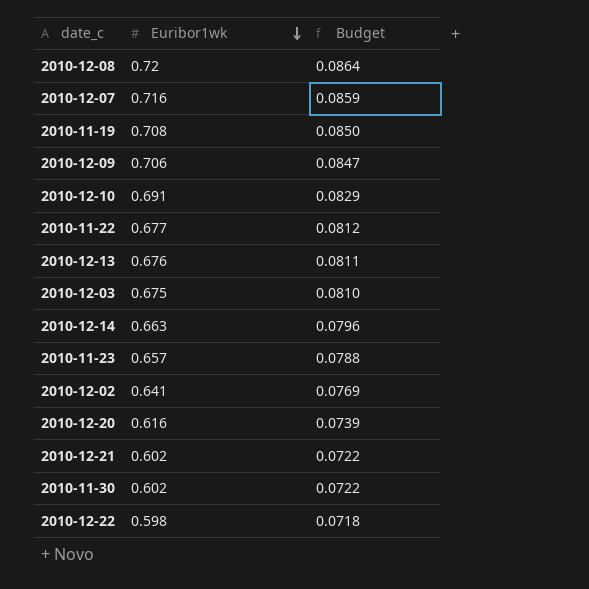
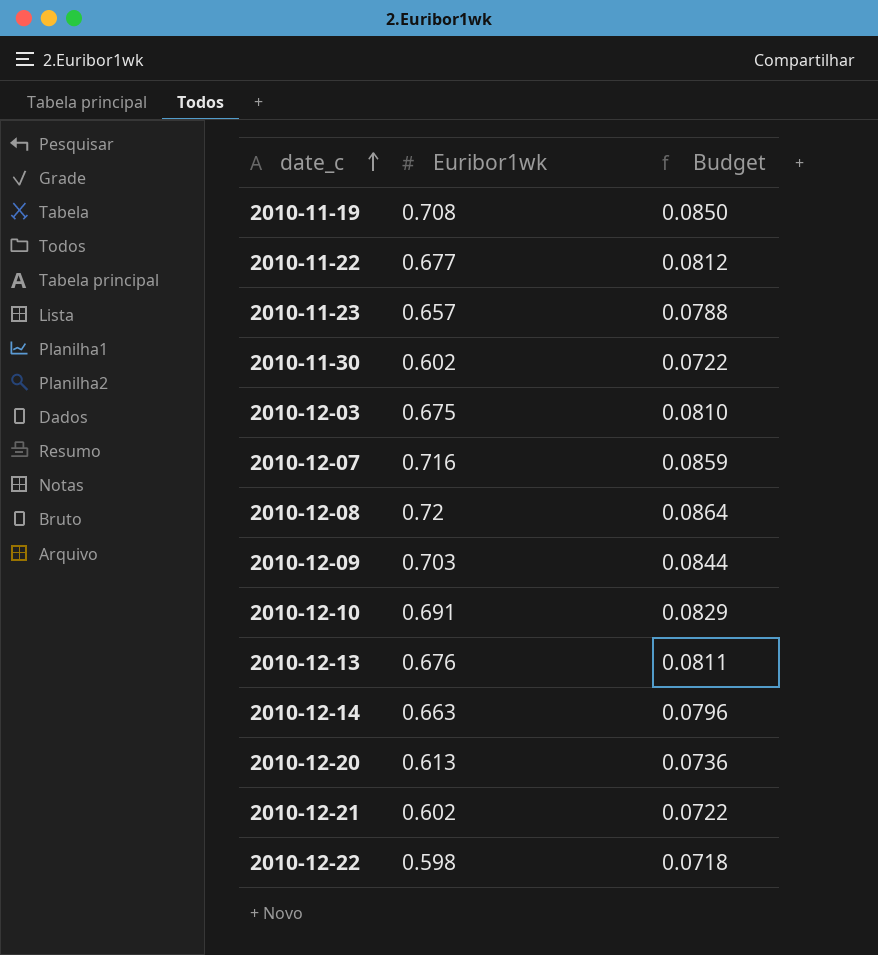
row order: Euribor1wk descending -> date_c ascending
row 2010-12-02: 0.641 | 0.0769 -> none
2010-12-09 | Euribor1wk: 0.706 -> 0.703
2010-12-09 | Budget: 0.0847 -> 0.0844
2010-12-20 | Euribor1wk: 0.616 -> 0.613
2010-12-20 | Budget: 0.0739 -> 0.0736

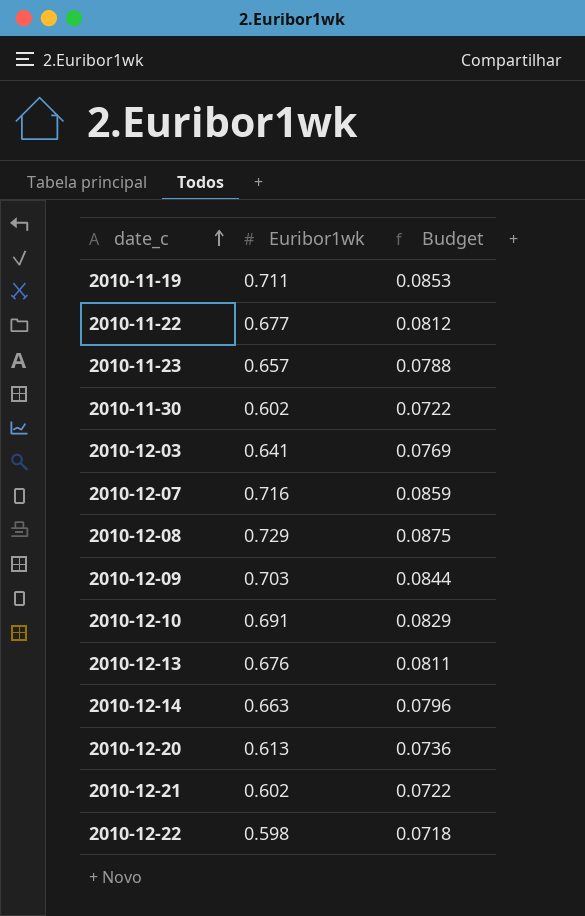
2010-11-19 | Euribor1wk: 0.708 -> 0.711
2010-11-19 | Budget: 0.0850 -> 0.0853
2010-12-03 | Euribor1wk: 0.675 -> 0.641
2010-12-03 | Budget: 0.0810 -> 0.0769
2010-12-08 | Euribor1wk: 0.72 -> 0.729
2010-12-08 | Budget: 0.0864 -> 0.0875

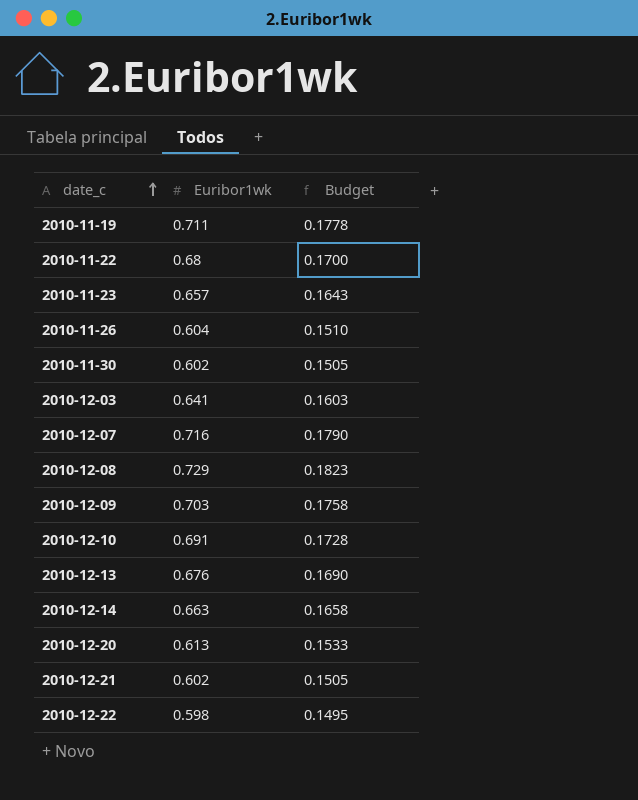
column Budget | formula: [Euribor1wk] * 0.12 -> [Euribor1wk] * 0.25
2010-11-22 | Euribor1wk: 0.677 -> 0.68
row 2010-11-26: none -> 0.604 | 0.1510

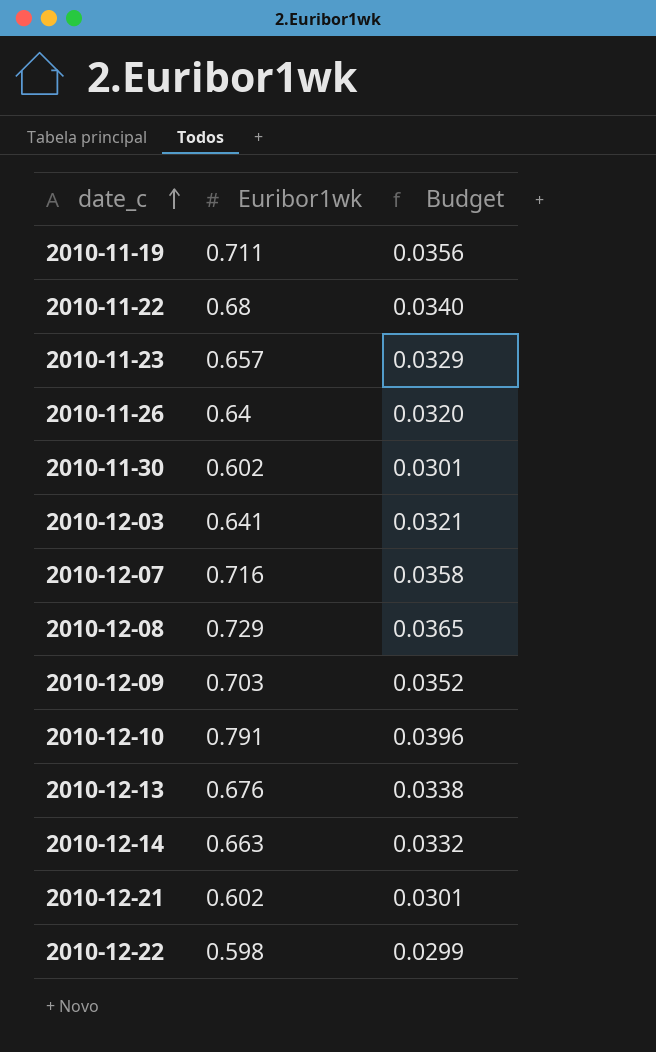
column Budget | formula: [Euribor1wk] * 0.25 -> [Euribor1wk] * 0.05
row 2010-12-20: 0.613 | 0.1533 -> none
2010-11-26 | Euribor1wk: 0.604 -> 0.64
2010-12-10 | Euribor1wk: 0.691 -> 0.791

